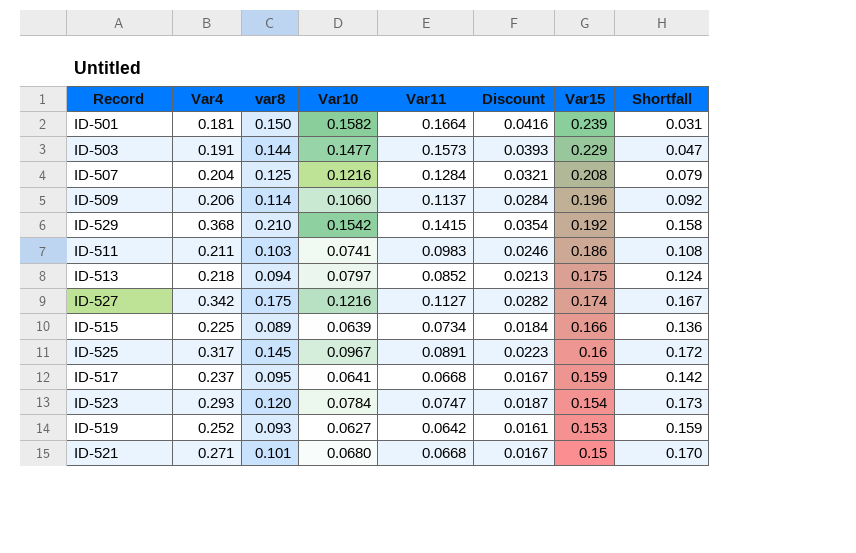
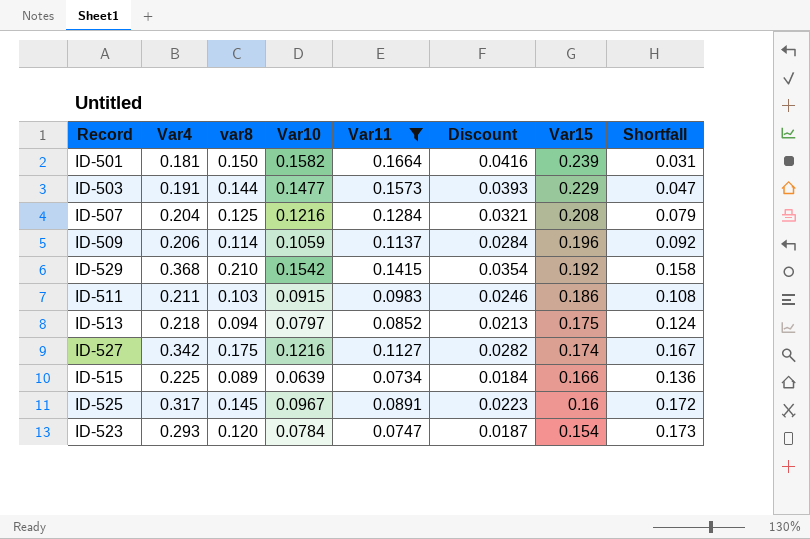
filter: none -> Var11 >= 0.0734
ID-509 | Var10: 0.1060 -> 0.1059
ID-511 | Var10: 0.0741 -> 0.0915

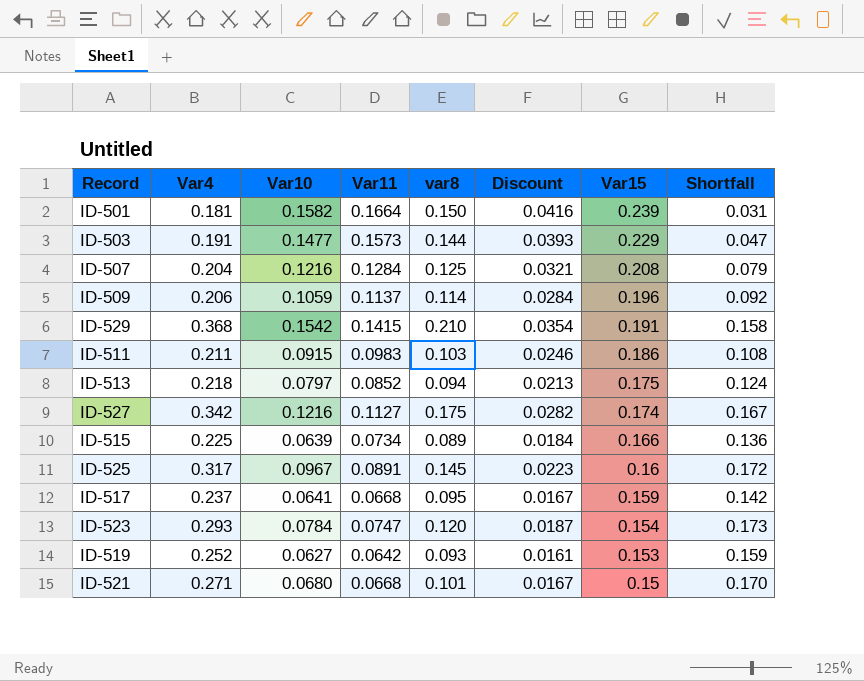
filter: Var11 >= 0.0734 -> none
column var8 | position: 3 -> 5
ID-529 | Var15: 0.192 -> 0.191

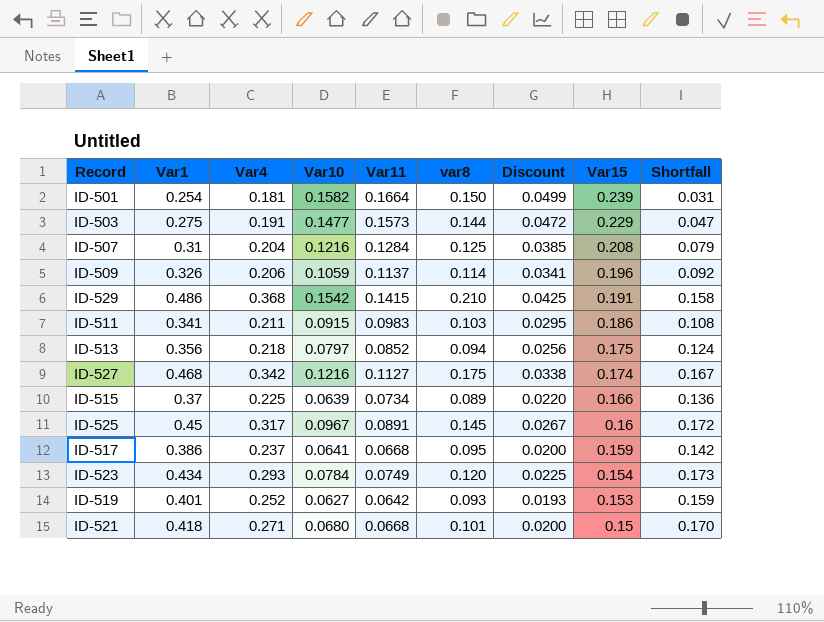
column Var1 | position: none -> 2
column Discount | formula: [Var11] * 0.25 -> [Var11] * 0.3
ID-523 | Var11: 0.0747 -> 0.0749

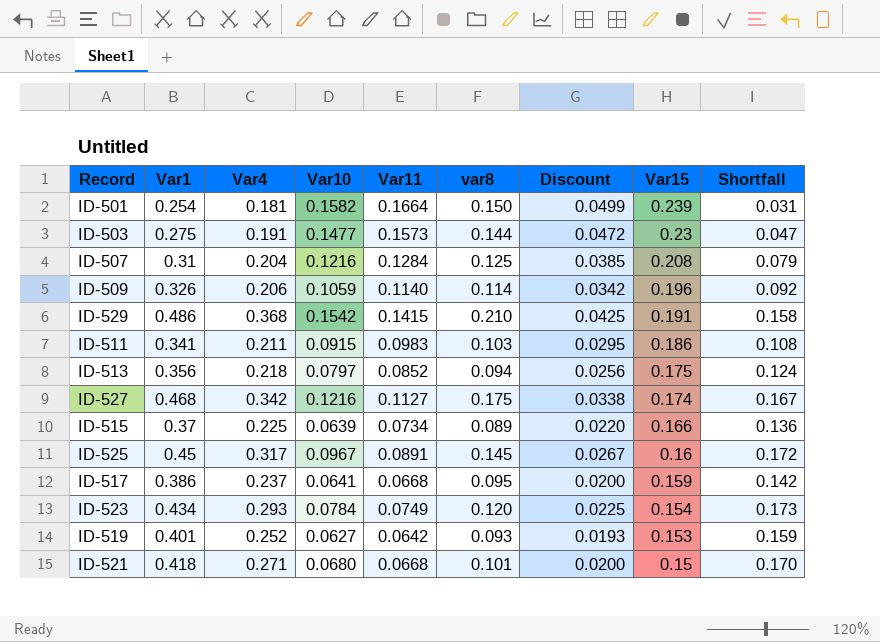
ID-503 | Var15: 0.229 -> 0.23
ID-509 | Var11: 0.1137 -> 0.1140
ID-509 | Discount: 0.0341 -> 0.0342

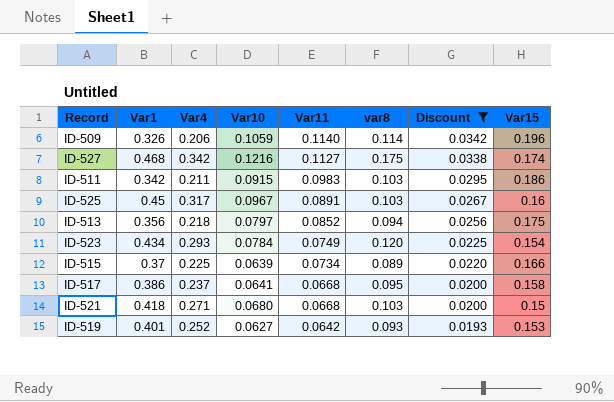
filter: none -> Discount <= 0.0342
row order: Var15 descending -> Var11 descending
column Shortfall | formula: [Var4] - [var8] -> none
ID-511 | Var1: 0.341 -> 0.342
ID-525 | var8: 0.145 -> 0.103
ID-517 | Var15: 0.159 -> 0.158
ID-521 | var8: 0.101 -> 0.103

